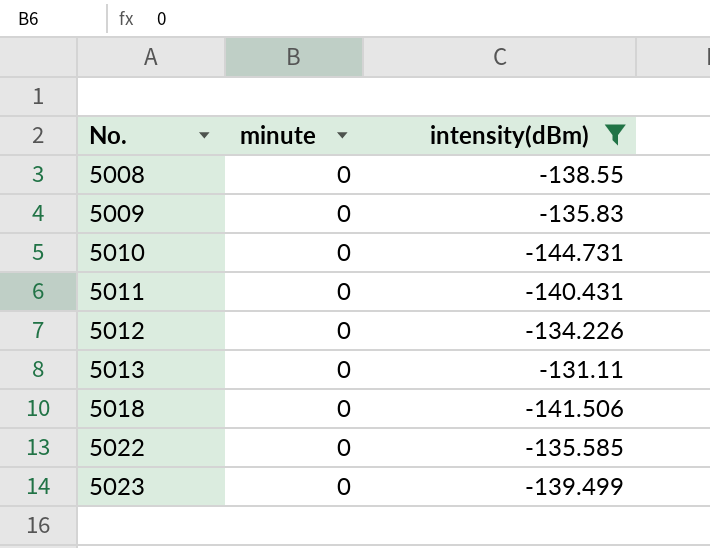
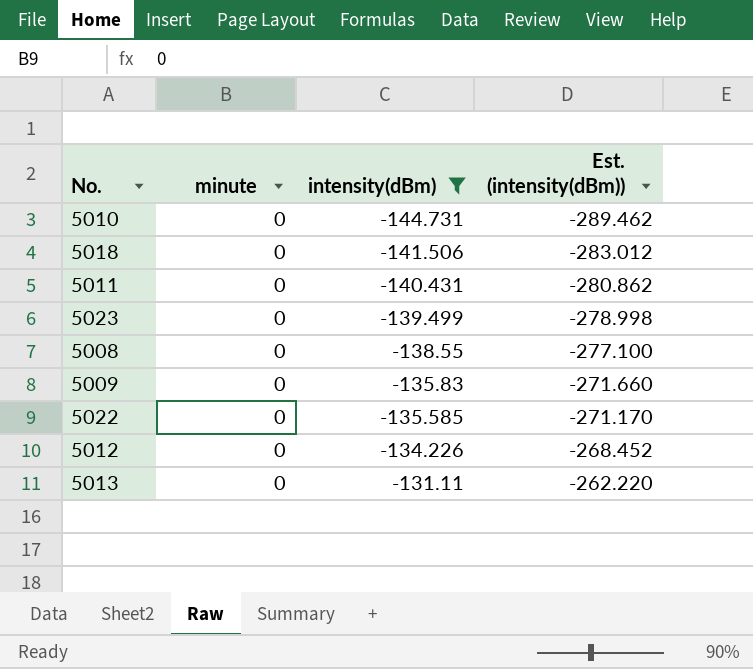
row order: No. ascending -> intensity(dBm) ascending
column Est. (intensity(dBm)) | formula: none -> [intensity(dBm)] * 2

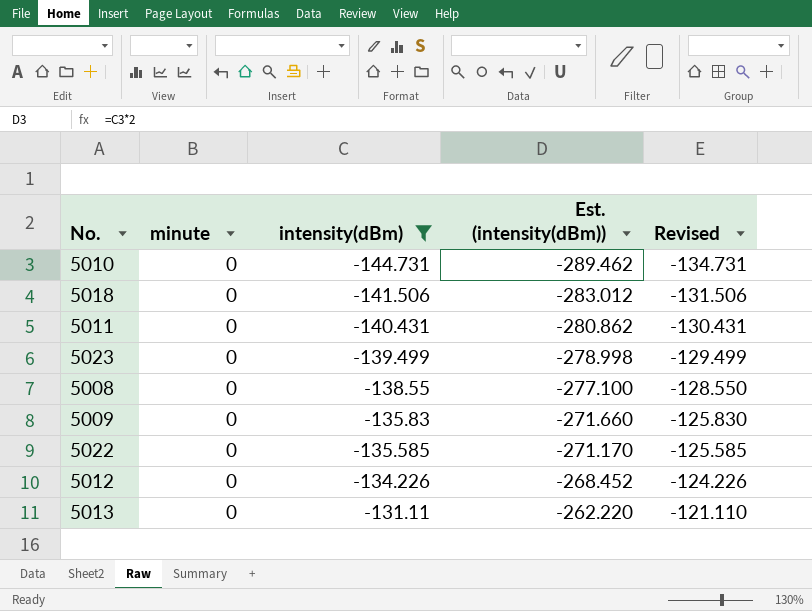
column Revised | formula: none -> [intensity(dBm)] + 10

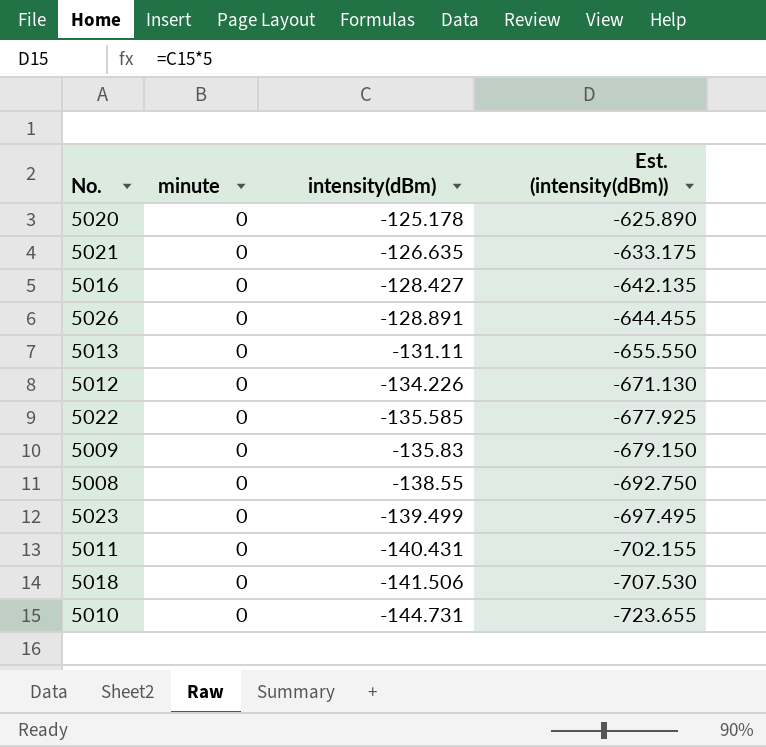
filter: intensity(dBm) <= -131.11 -> none
row order: intensity(dBm) ascending -> intensity(dBm) descending
column Revised | formula: [intensity(dBm)] + 10 -> none
column Est. (intensity(dBm)) | formula: [intensity(dBm)] * 2 -> [intensity(dBm)] * 5

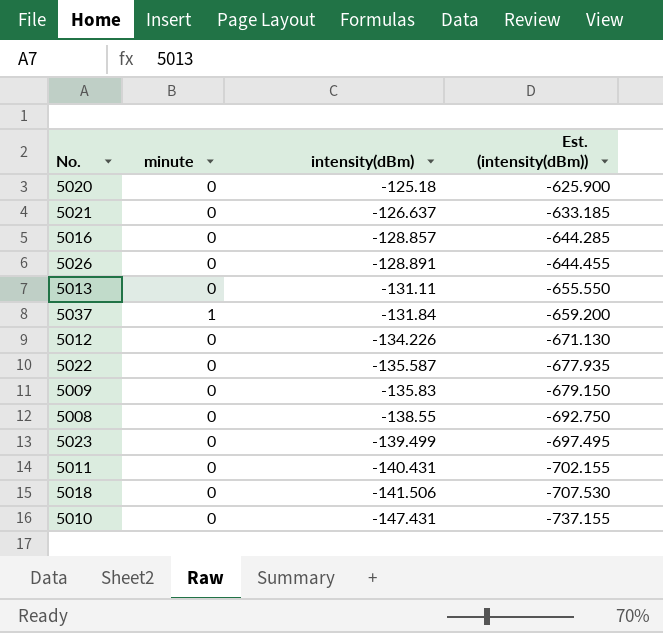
5020 | intensity(dBm): -125.178 -> -125.18
5020 | Est. (intensity(dBm)): -625.890 -> -625.900
5021 | intensity(dBm): -126.635 -> -126.637
5021 | Est. (intensity(dBm)): -633.175 -> -633.185
5016 | intensity(dBm): -128.427 -> -128.857
5016 | Est. (intensity(dBm)): -642.135 -> -644.285
row 5037: none -> 1 | -131.84 | -659.200
5022 | intensity(dBm): -135.585 -> -135.587
5022 | Est. (intensity(dBm)): -677.925 -> -677.935
5010 | intensity(dBm): -144.731 -> -147.431
5010 | Est. (intensity(dBm)): -723.655 -> -737.155

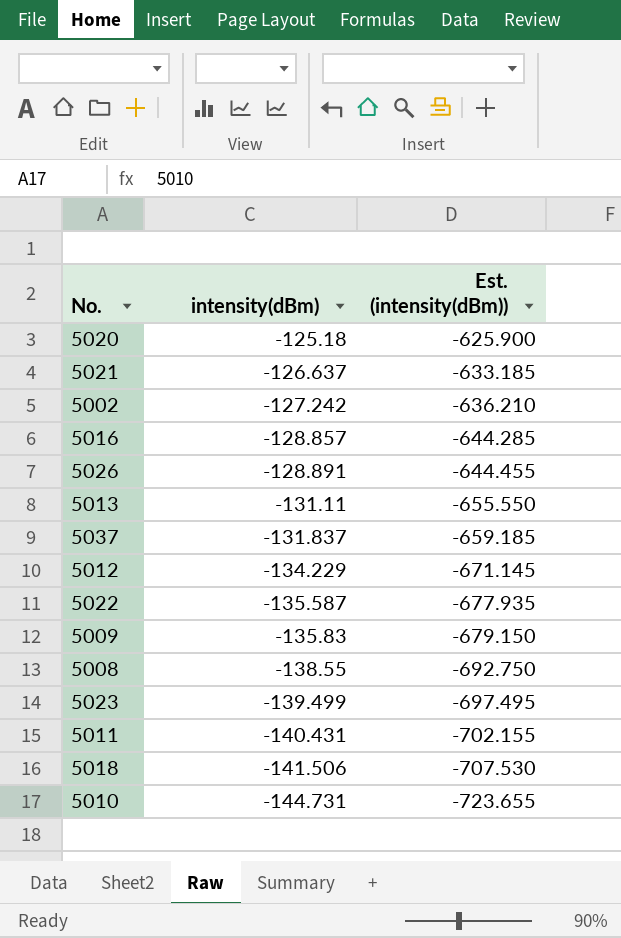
column minute | position: 2 -> none
row 5002: none -> -127.242 | -636.210
5037 | intensity(dBm): -131.84 -> -131.837
5037 | Est. (intensity(dBm)): -659.200 -> -659.185
5012 | intensity(dBm): -134.226 -> -134.229
5012 | Est. (intensity(dBm)): -671.130 -> -671.145
5010 | intensity(dBm): -147.431 -> -144.731
5010 | Est. (intensity(dBm)): -737.155 -> -723.655

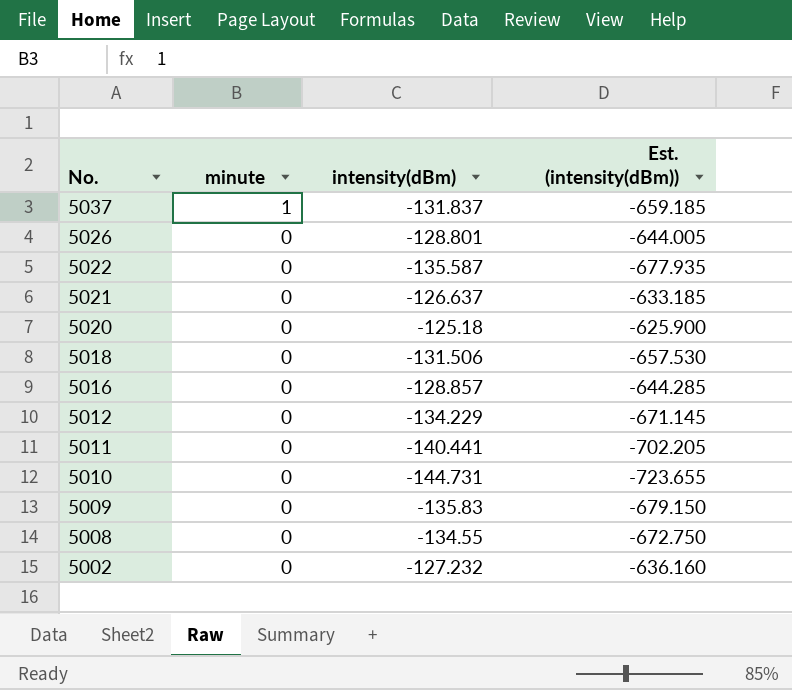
row order: intensity(dBm) descending -> No. descending
column minute | position: none -> 2
row 5013: -131.11 | -655.550 -> none
row 5023: -139.499 | -697.495 -> none
5026 | intensity(dBm): -128.891 -> -128.801
5026 | Est. (intensity(dBm)): -644.455 -> -644.005
5018 | intensity(dBm): -141.506 -> -131.506
5018 | Est. (intensity(dBm)): -707.530 -> -657.530
5011 | intensity(dBm): -140.431 -> -140.441
5011 | Est. (intensity(dBm)): -702.155 -> -702.205
5008 | intensity(dBm): -138.55 -> -134.55
5008 | Est. (intensity(dBm)): -692.750 -> -672.750
5002 | intensity(dBm): -127.242 -> -127.232
5002 | Est. (intensity(dBm)): -636.210 -> -636.160

